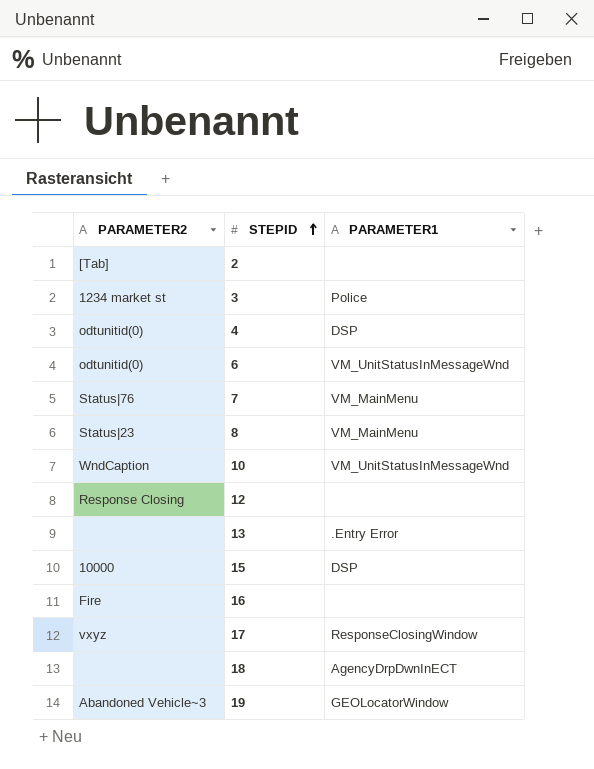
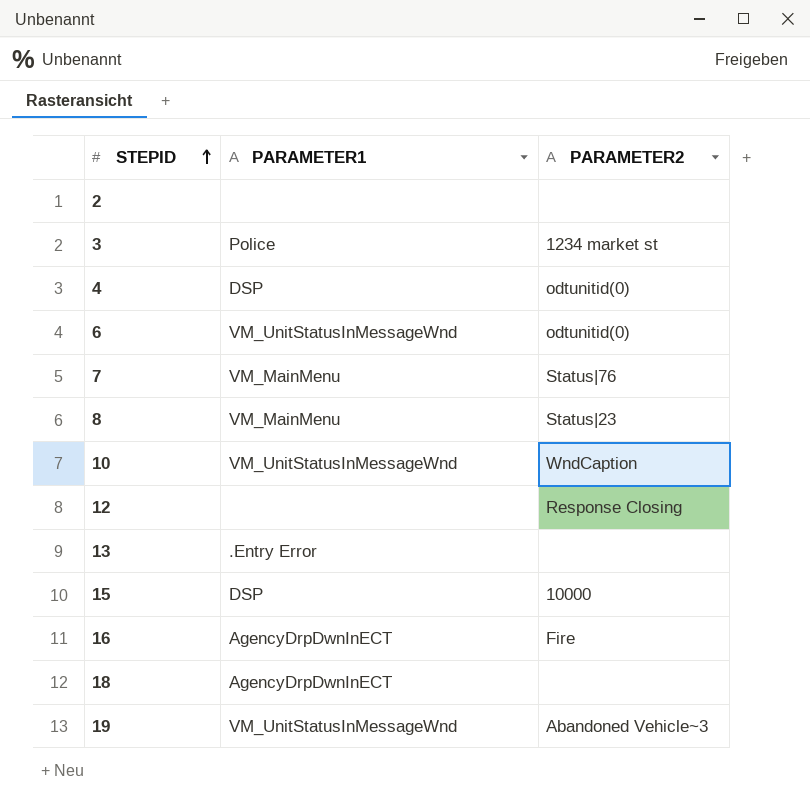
column PARAMETER2 | position: 1 -> 3
row 17: vxyz | ResponseClosingWindow -> none
2 | PARAMETER2: [Tab] -> none
16 | PARAMETER1: none -> AgencyDrpDwnInECT
19 | PARAMETER1: GEOLocatorWindow -> VM_UnitStatusInMessageWnd

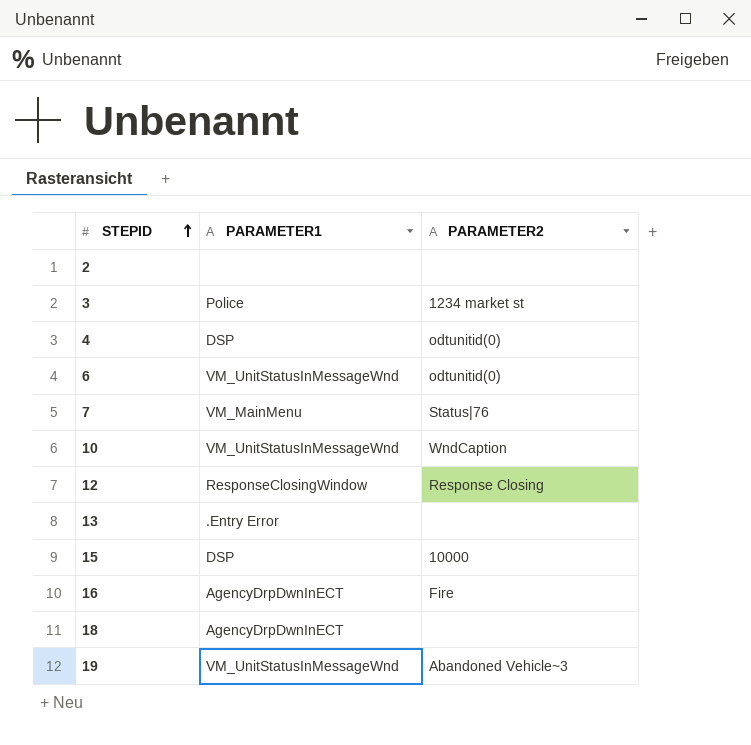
row 8: VM_MainMenu | Status|23 -> none
12 | PARAMETER1: none -> ResponseClosingWindow

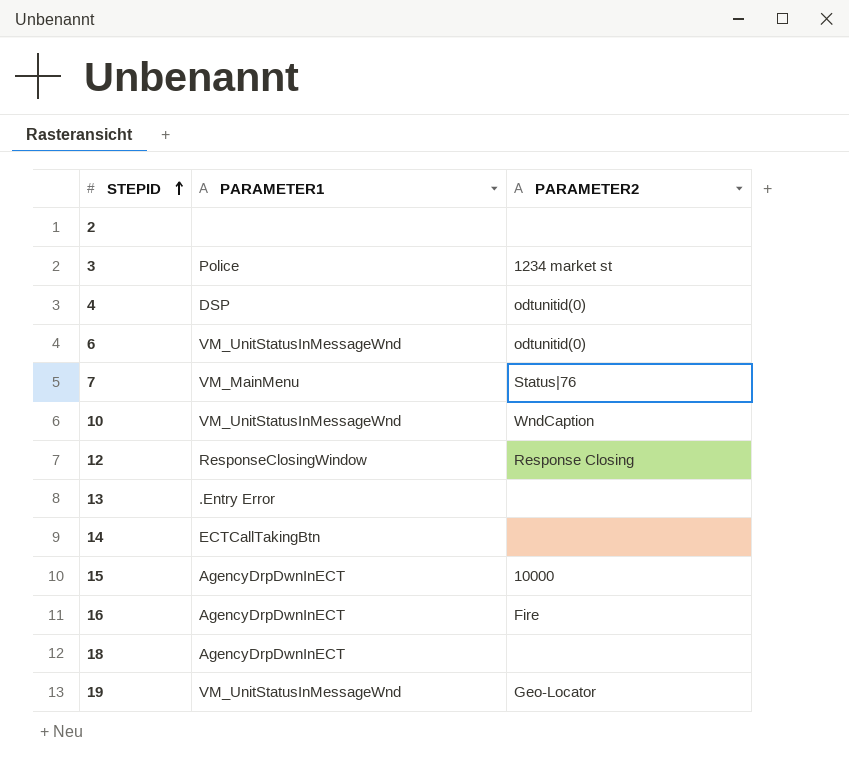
row 14: none -> ECTCallTakingBtn | none
15 | PARAMETER1: DSP -> AgencyDrpDwnInECT
19 | PARAMETER2: Abandoned Vehicle~3 -> Geo-Locator

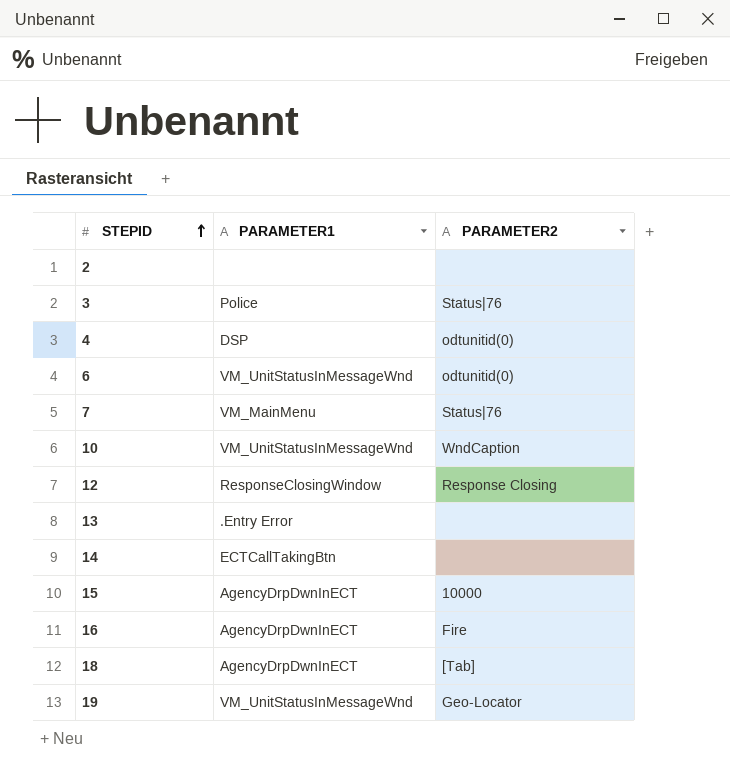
3 | PARAMETER2: 1234 market st -> Status|76
18 | PARAMETER2: none -> [Tab]

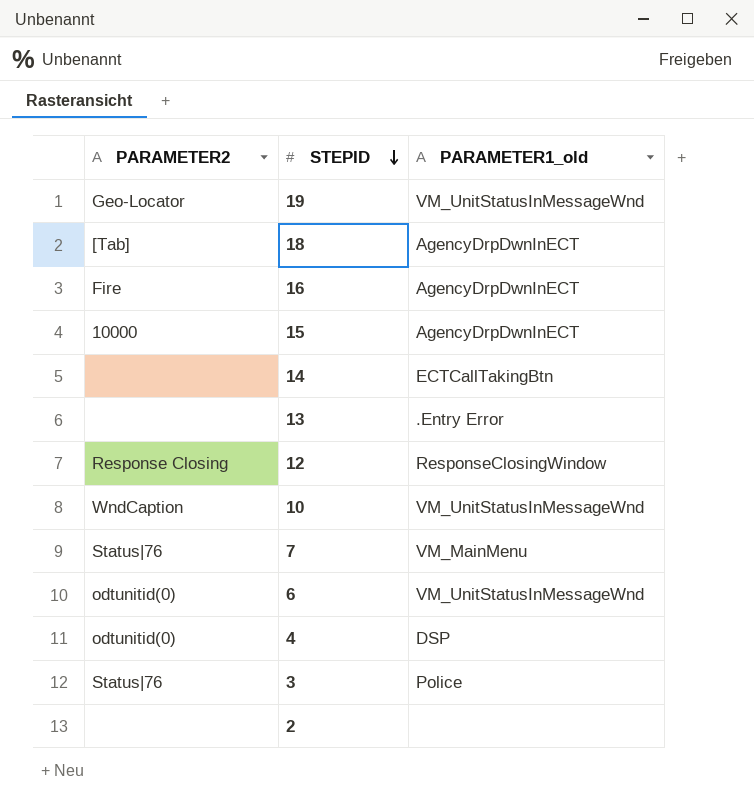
row order: STEPID ascending -> STEPID descending
column PARAMETER2 | position: 3 -> 1
column name: PARAMETER1 -> PARAMETER1_old

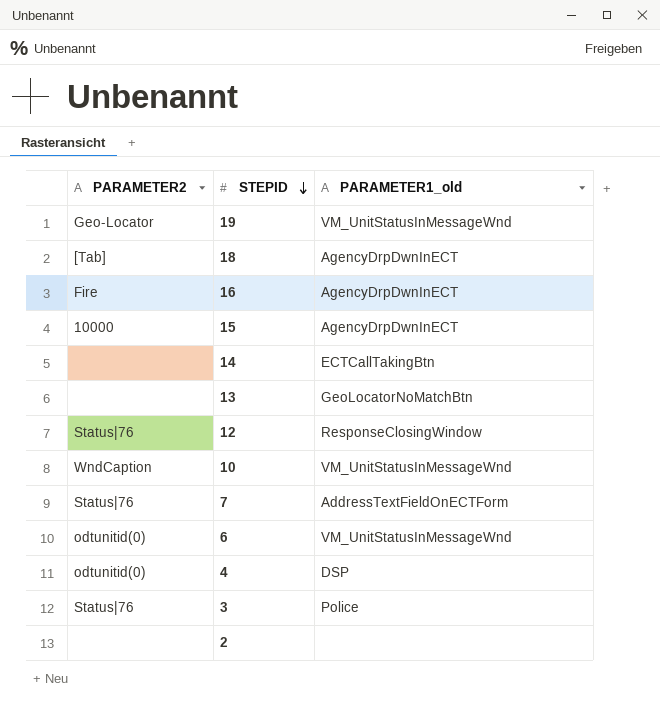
13 | PARAMETER1_old: .Entry Error -> GeoLocatorNoMatchBtn
12 | PARAMETER2: Response Closing -> Status|76
7 | PARAMETER1_old: VM_MainMenu -> AddressTextFieldOnECTForm

